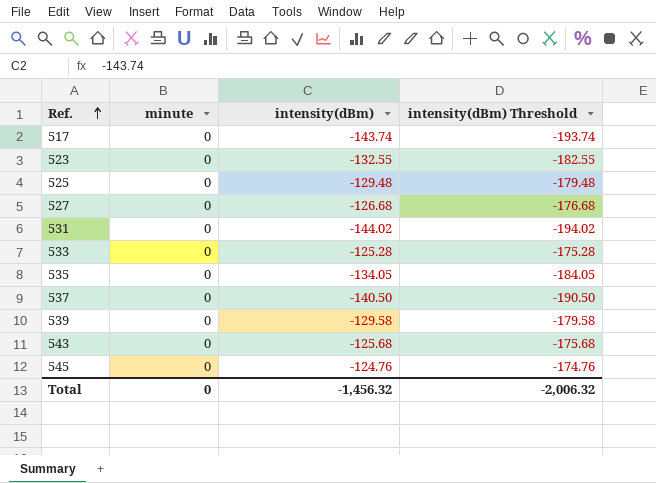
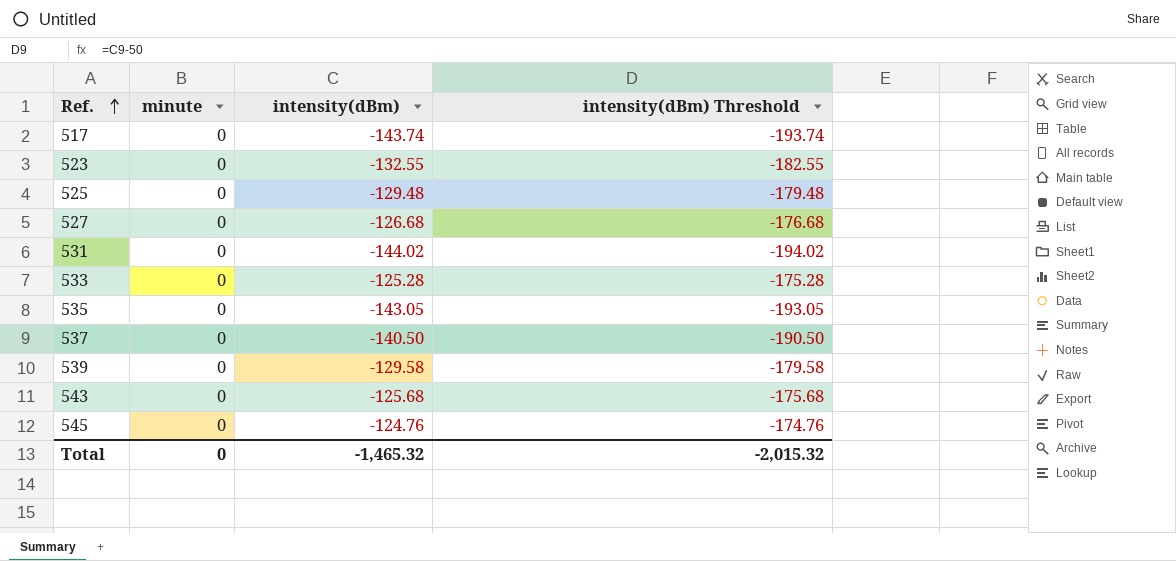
535 | intensity(dBm): -134.05 -> -143.05
535 | intensity(dBm) Threshold: -184.05 -> -193.05
Total | intensity(dBm): -1,456.32 -> -1,465.32
Total | intensity(dBm) Threshold: -2,006.32 -> -2,015.32

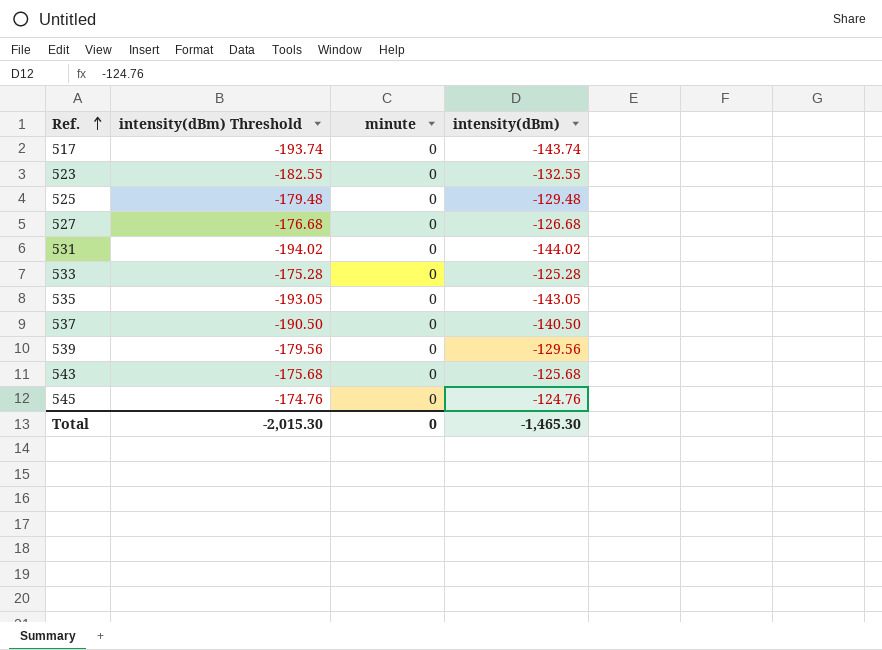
column intensity(dBm) Threshold | position: 4 -> 2
539 | intensity(dBm) Threshold: -179.58 -> -179.56
539 | intensity(dBm): -129.58 -> -129.56
Total | intensity(dBm) Threshold: -2,015.32 -> -2,015.30
Total | intensity(dBm): -1,465.32 -> -1,465.30

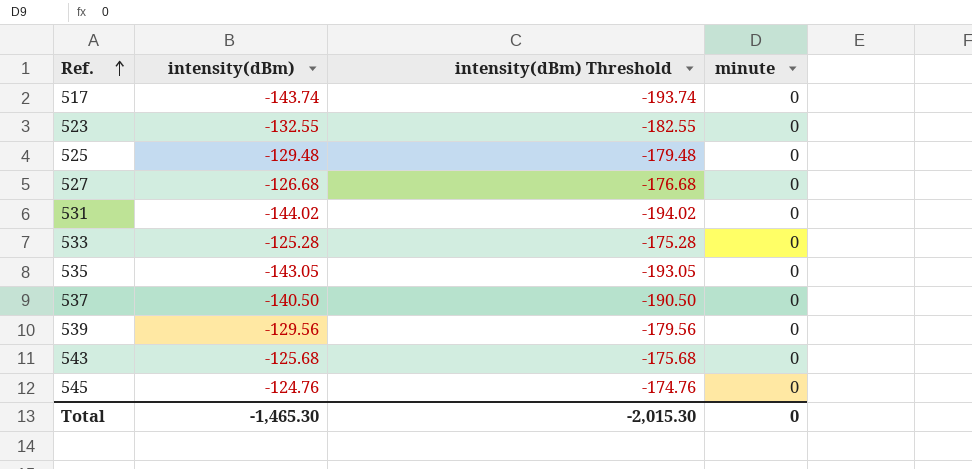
column intensity(dBm) | position: 4 -> 2

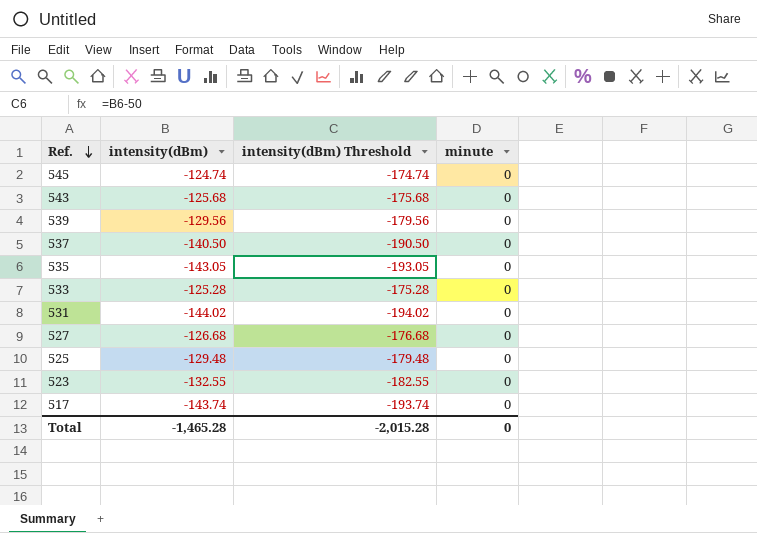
row order: Ref. ascending -> Ref. descending
545 | intensity(dBm): -124.76 -> -124.74
545 | intensity(dBm) Threshold: -174.76 -> -174.74
Total | intensity(dBm): -1,465.30 -> -1,465.28
Total | intensity(dBm) Threshold: -2,015.30 -> -2,015.28

